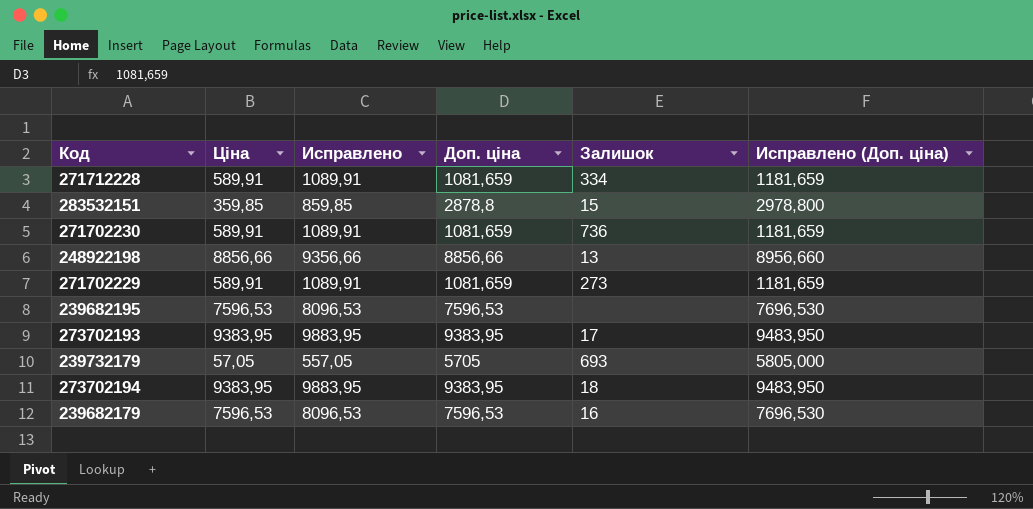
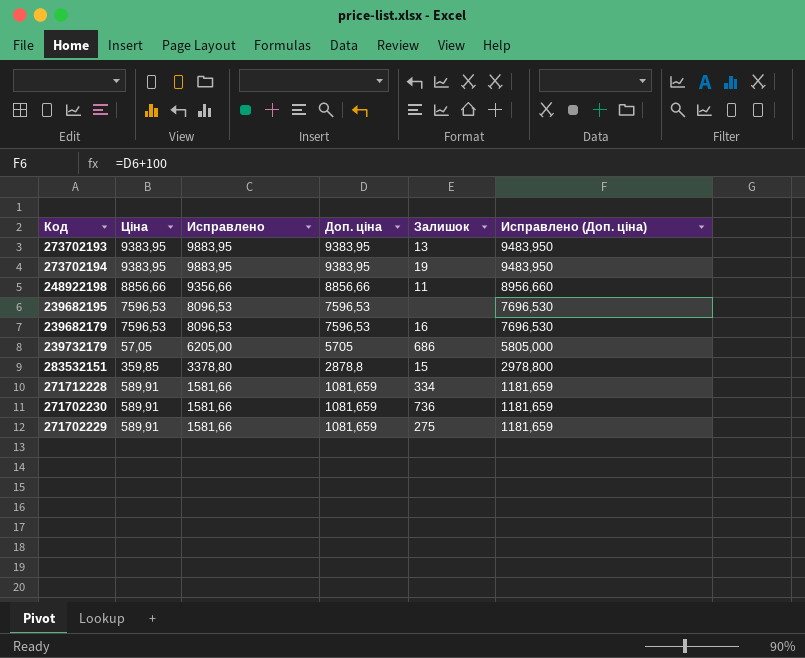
row order: none -> Исправлено descending
column Исправлено | formula: [Ціна] + 500 -> [Доп. ціна] + 500
273702193 | Залишок: 17 -> 13
273702194 | Залишок: 18 -> 19
248922198 | Залишок: 13 -> 11
239732179 | Залишок: 693 -> 686
271702229 | Залишок: 273 -> 275

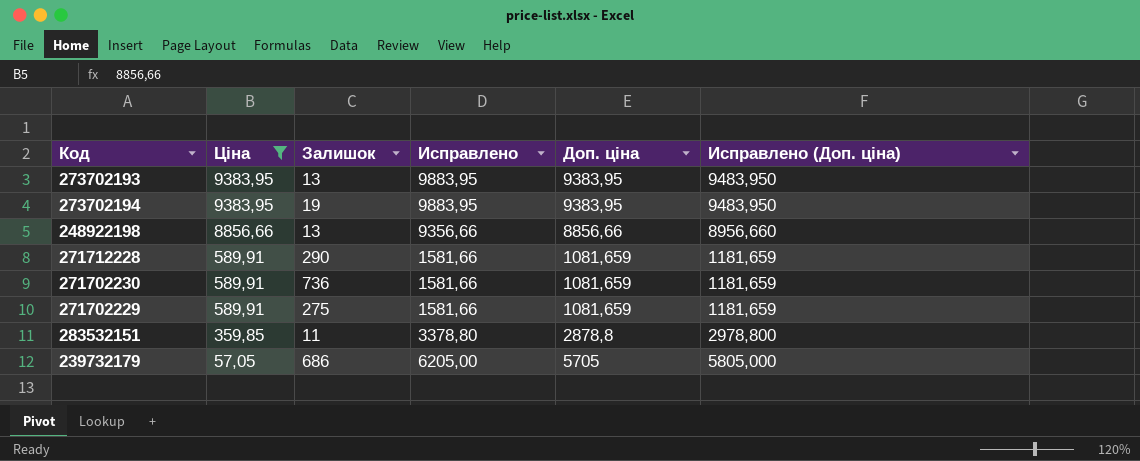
filter: none -> Ціна != 7596,53
row order: Исправлено descending -> Ціна descending
column Залишок | position: 5 -> 3
248922198 | Залишок: 11 -> 13
271712228 | Залишок: 334 -> 290
283532151 | Залишок: 15 -> 11

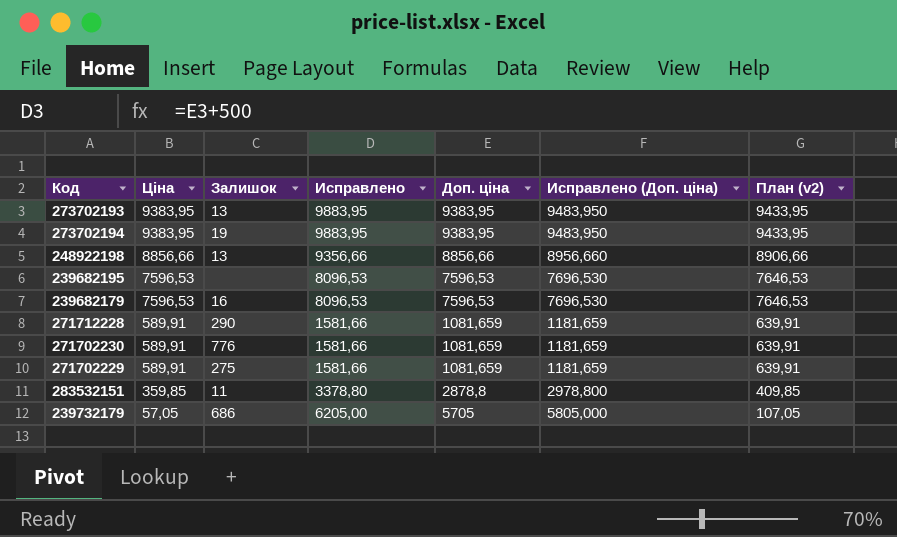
filter: Ціна != 7596,53 -> none
column План (v2) | formula: none -> [Ціна] + 50
271702230 | Залишок: 736 -> 776

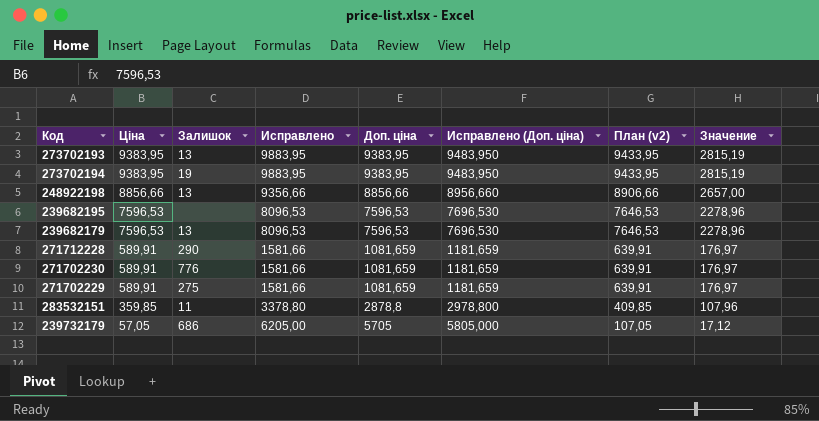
column Значение | formula: none -> [Ціна] * 0,3
239682179 | Залишок: 16 -> 13

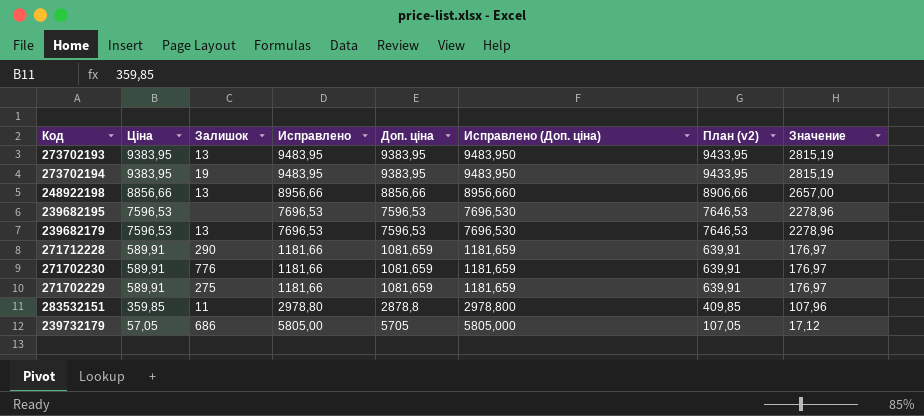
column Исправлено | formula: [Доп. ціна] + 500 -> [Доп. ціна] + 100

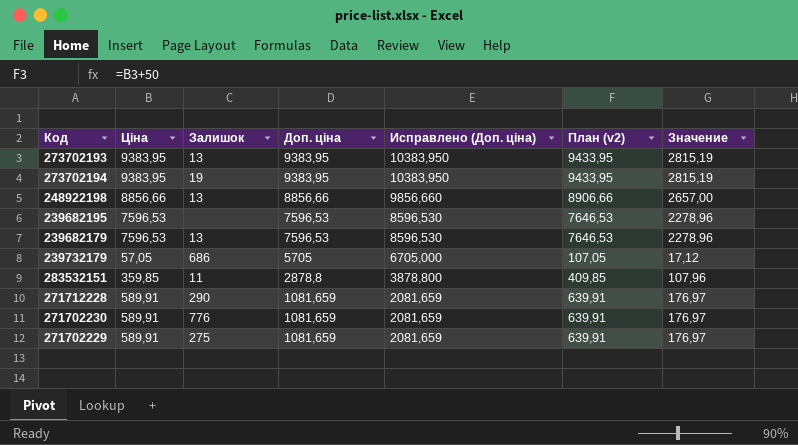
row order: Ціна descending -> Доп. ціна descending
column Исправлено | formula: [Доп. ціна] + 100 -> none
column Исправлено (Доп. ціна) | formula: [Доп. ціна] + 100 -> [Доп. ціна] + 1000

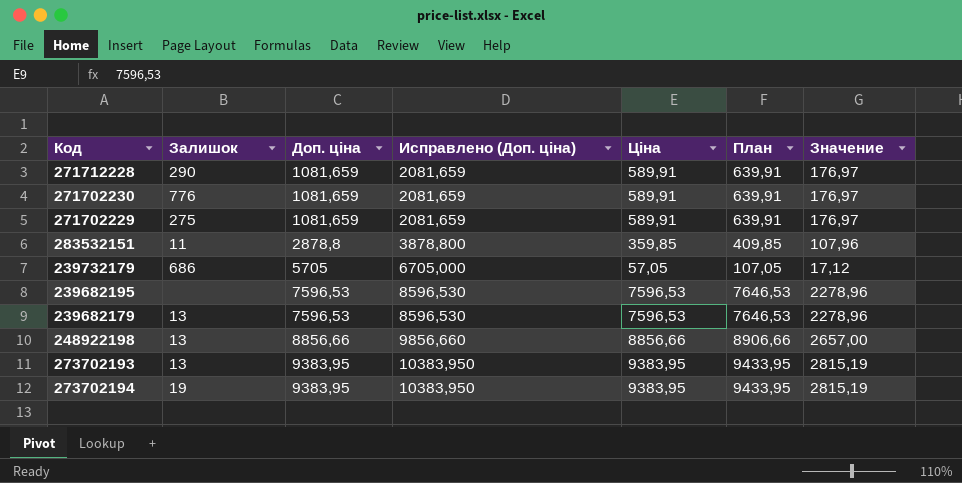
row order: Доп. ціна descending -> Доп. ціна ascending
column Ціна | position: 2 -> 5
column name: План (v2) -> План

